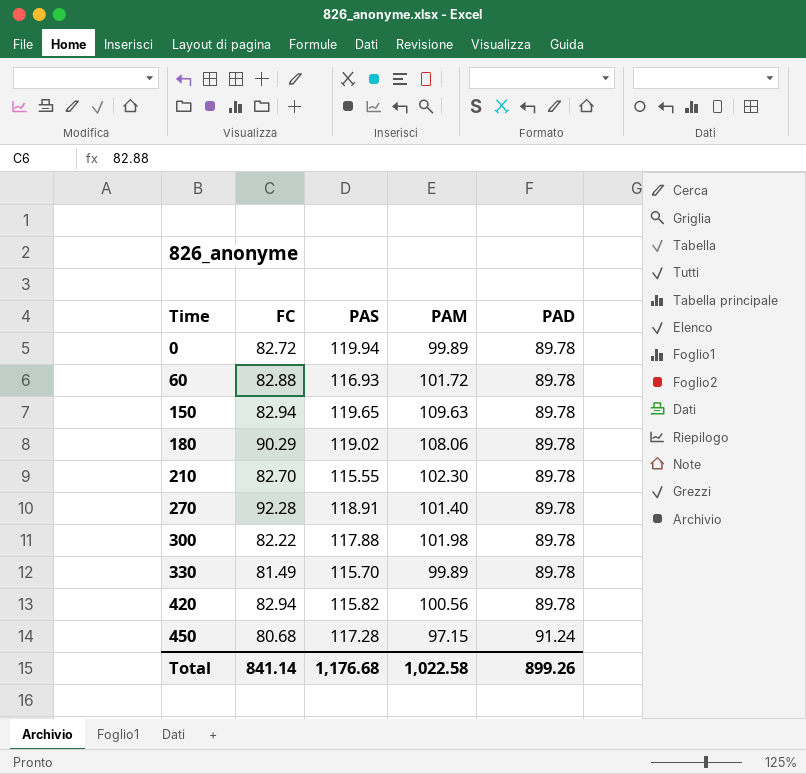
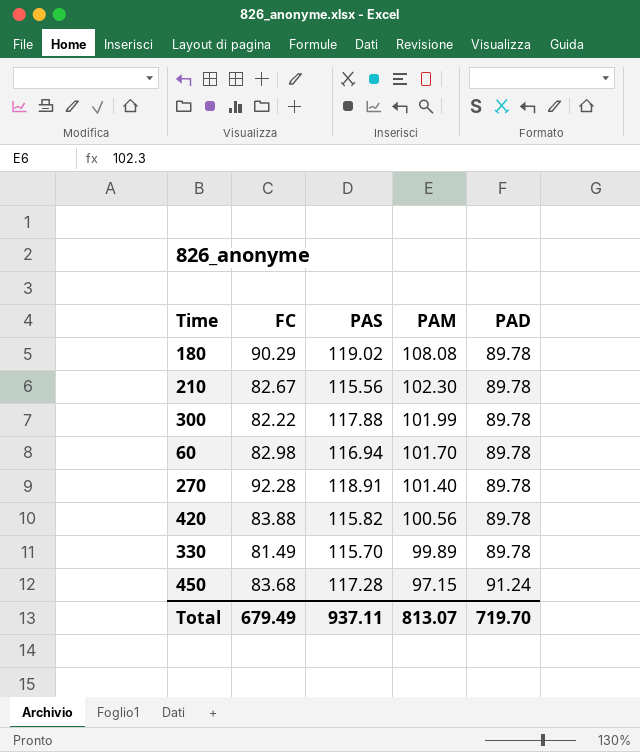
row order: Time ascending -> PAM descending
row 0: 82.72 | 119.94 | 99.89 | 89.78 -> none
row 150: 82.94 | 119.65 | 109.63 | 89.78 -> none
180 | PAM: 108.06 -> 108.08
210 | FC: 82.70 -> 82.67
210 | PAS: 115.55 -> 115.56
300 | PAM: 101.98 -> 101.99
60 | FC: 82.88 -> 82.98
60 | PAS: 116.93 -> 116.94
60 | PAM: 101.72 -> 101.70
420 | FC: 82.94 -> 83.88
450 | FC: 80.68 -> 83.68
Total | FC: 841.14 -> 679.49
Total | PAS: 1,176.68 -> 937.11
Total | PAM: 1,022.58 -> 813.07
Total | PAD: 899.26 -> 719.70

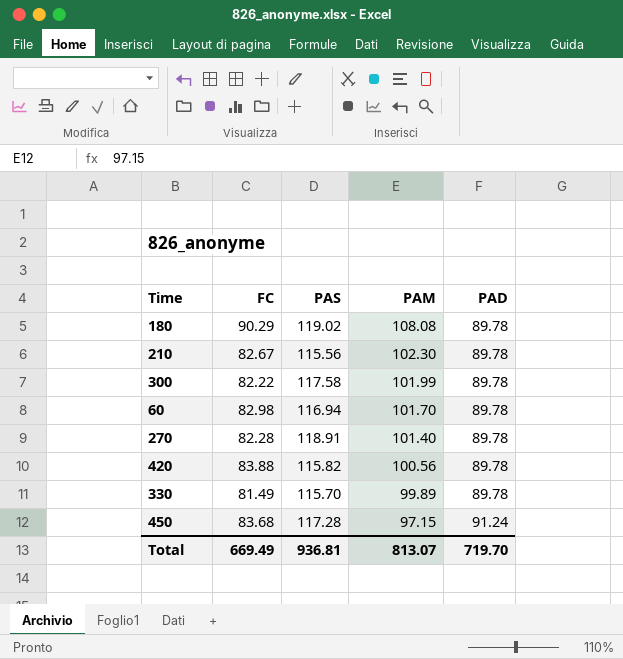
300 | PAS: 117.88 -> 117.58
270 | FC: 92.28 -> 82.28
Total | FC: 679.49 -> 669.49
Total | PAS: 937.11 -> 936.81

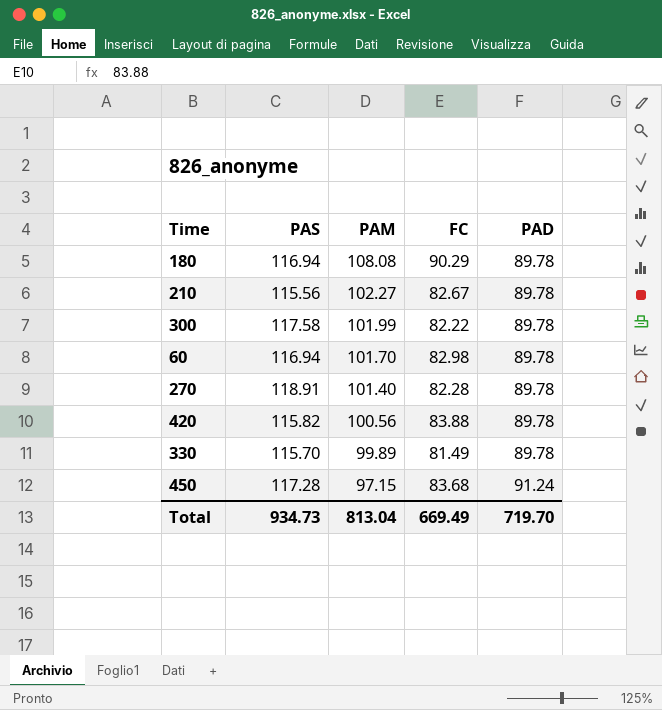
column FC | position: 2 -> 4
180 | PAS: 119.02 -> 116.94
210 | PAM: 102.30 -> 102.27
Total | PAS: 936.81 -> 934.73
Total | PAM: 813.07 -> 813.04

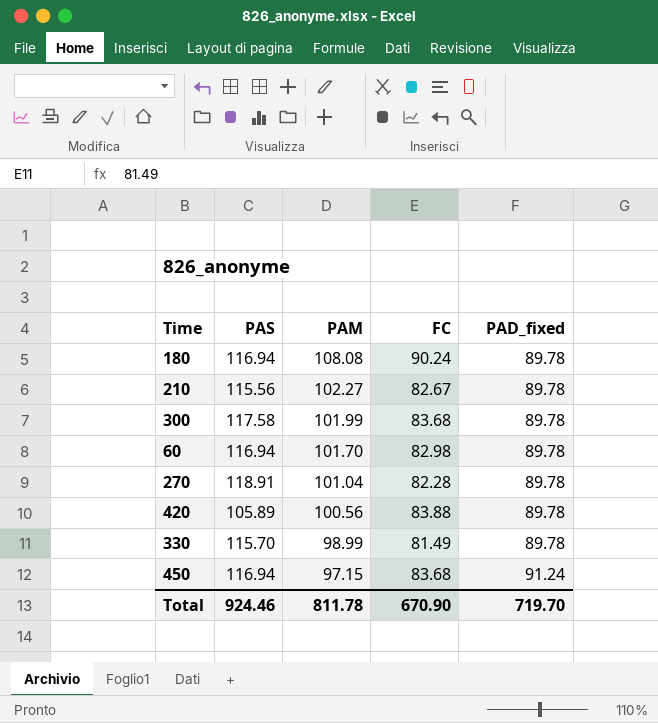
column name: PAD -> PAD_fixed
180 | FC: 90.29 -> 90.24
300 | FC: 82.22 -> 83.68
270 | PAM: 101.40 -> 101.04
420 | PAS: 115.82 -> 105.89
330 | PAM: 99.89 -> 98.99
450 | PAS: 117.28 -> 116.94
Total | PAS: 934.73 -> 924.46
Total | PAM: 813.04 -> 811.78
Total | FC: 669.49 -> 670.90

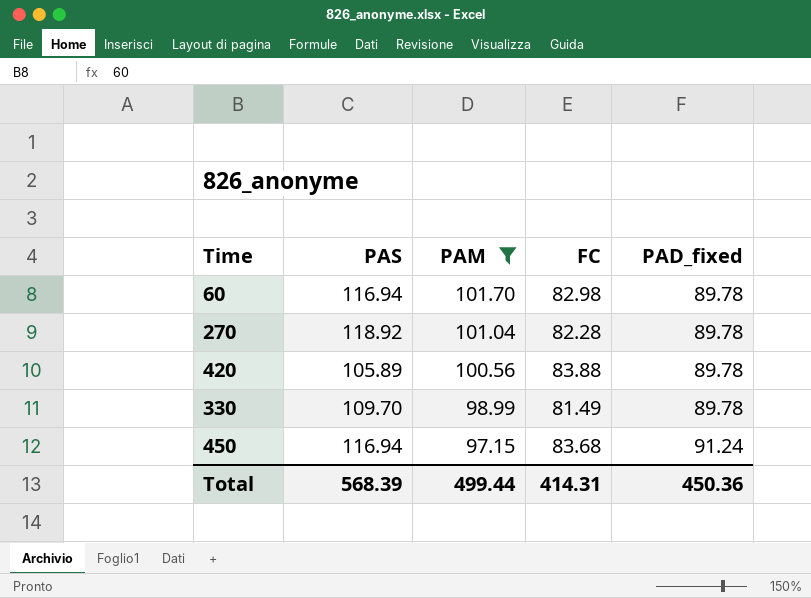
filter: none -> PAM <= 101.70
270 | PAS: 118.91 -> 118.92
330 | PAS: 115.70 -> 109.70
Total | PAS: 924.46 -> 568.39
Total | PAM: 811.78 -> 499.44
Total | FC: 670.90 -> 414.31
Total | PAD_fixed: 719.70 -> 450.36

